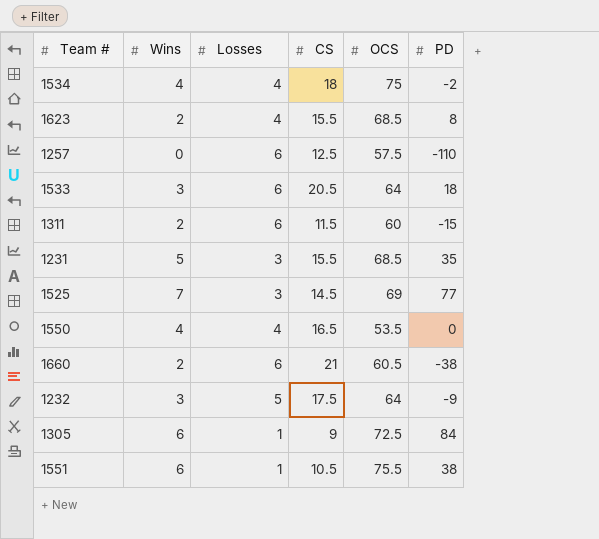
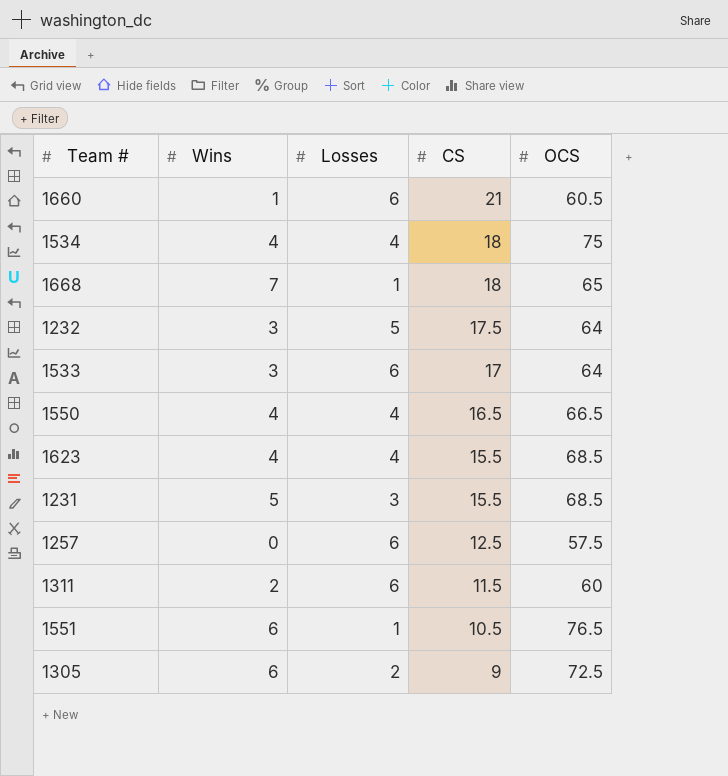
row order: none -> CS descending
column PD | position: 6 -> none
row 1525: 7 | 3 | 14.5 | 69 | 77 -> none
1660 | Wins: 2 -> 1
row 1668: none -> 7 | 1 | 18 | 65
1533 | CS: 20.5 -> 17
1550 | OCS: 53.5 -> 66.5
1623 | Wins: 2 -> 4
1551 | OCS: 75.5 -> 76.5
1305 | Losses: 1 -> 2

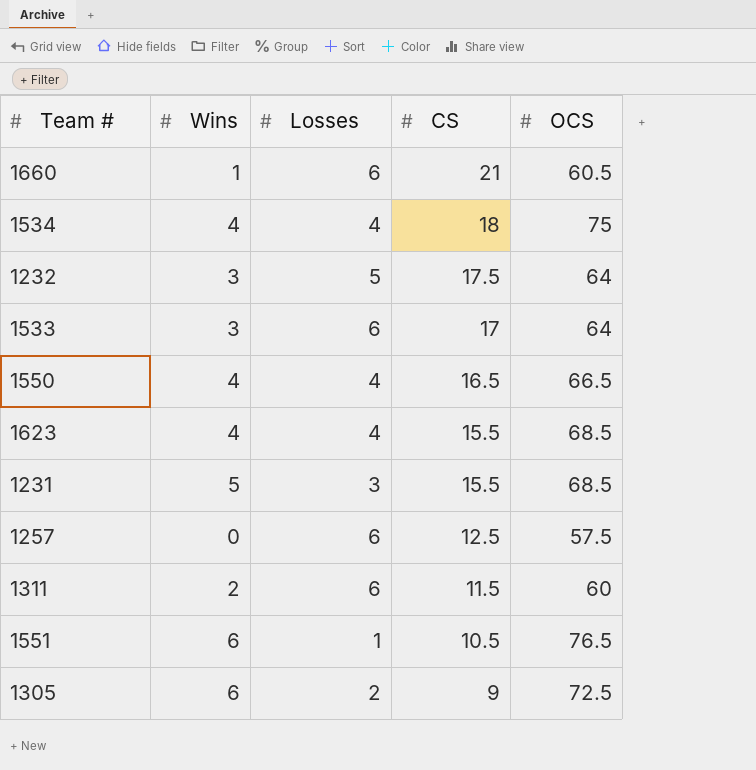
row 1668: 7 | 1 | 18 | 65 -> none

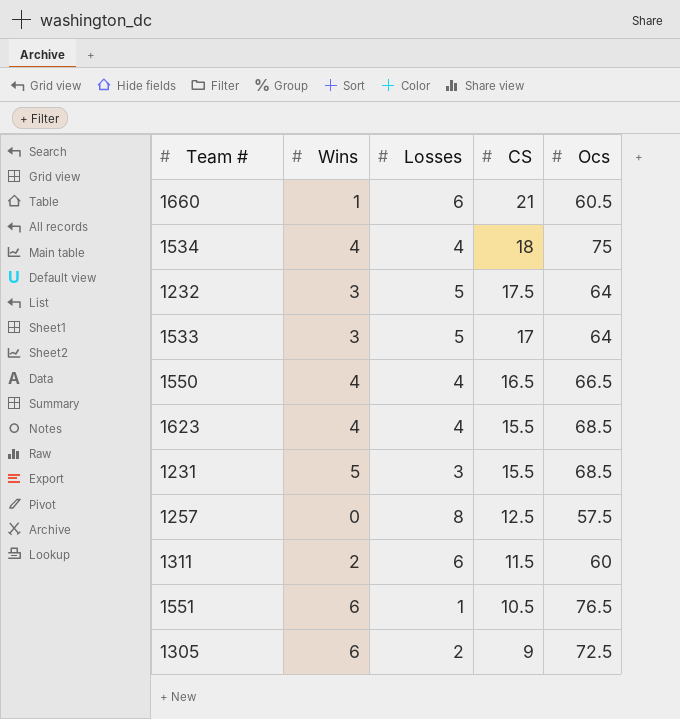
column name: OCS -> Ocs
1533 | Losses: 6 -> 5
1257 | Losses: 6 -> 8

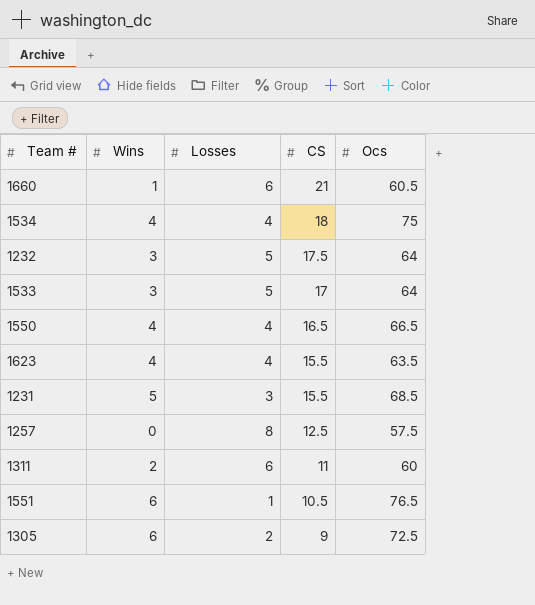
1623 | Ocs: 68.5 -> 63.5
1311 | CS: 11.5 -> 11

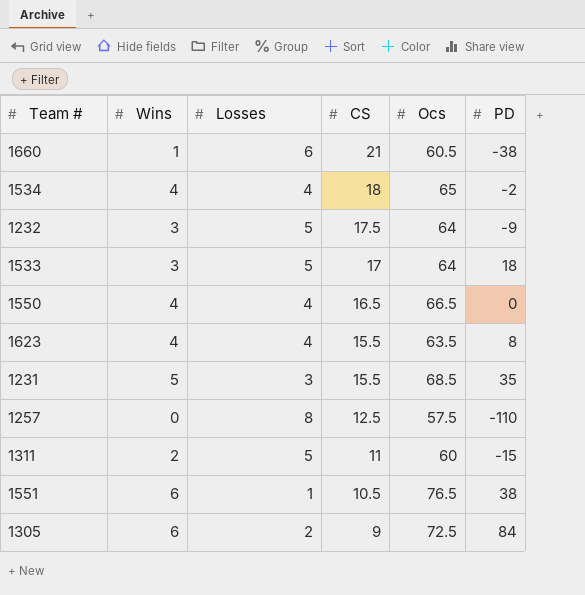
column PD | position: none -> 6
1534 | Ocs: 75 -> 65
1311 | Losses: 6 -> 5

